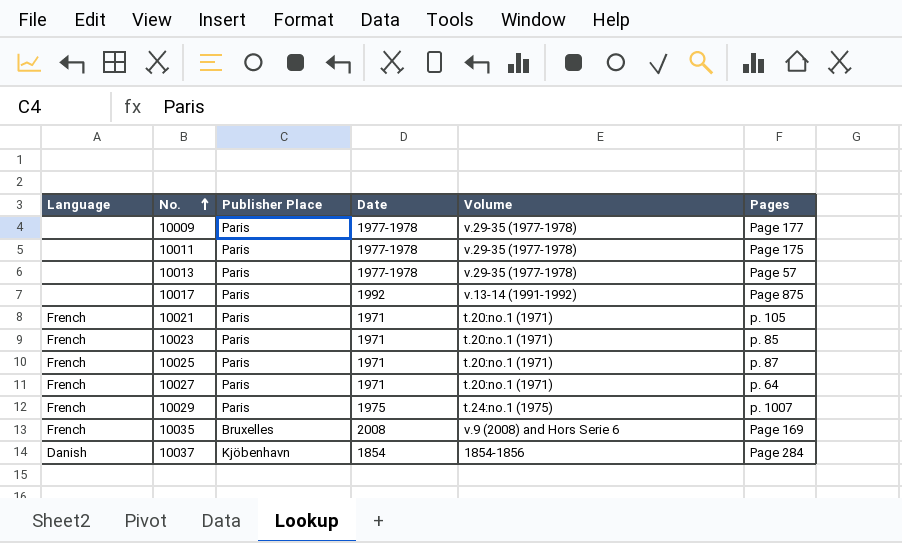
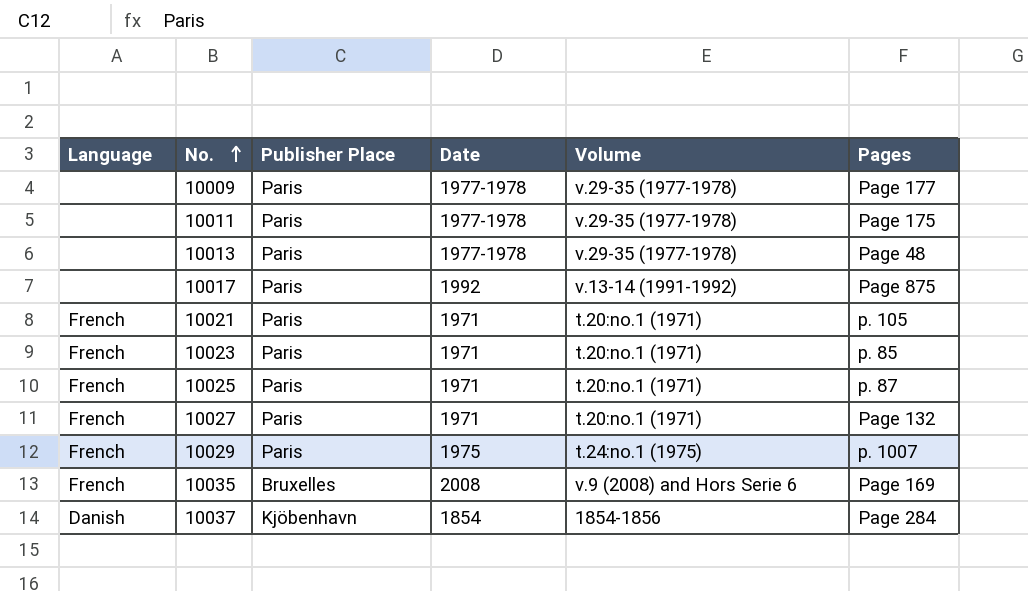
10013 | Pages: Page 57 -> Page 48
10027 | Pages: p. 64 -> Page 132

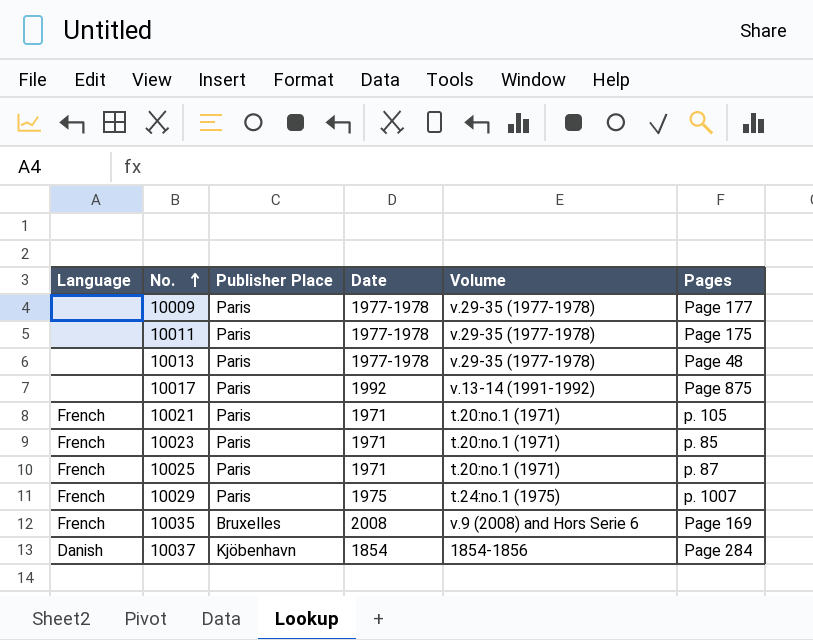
row 10027: French | Paris | 1971 | t.20:no.1 (1971) | Page 132 -> none

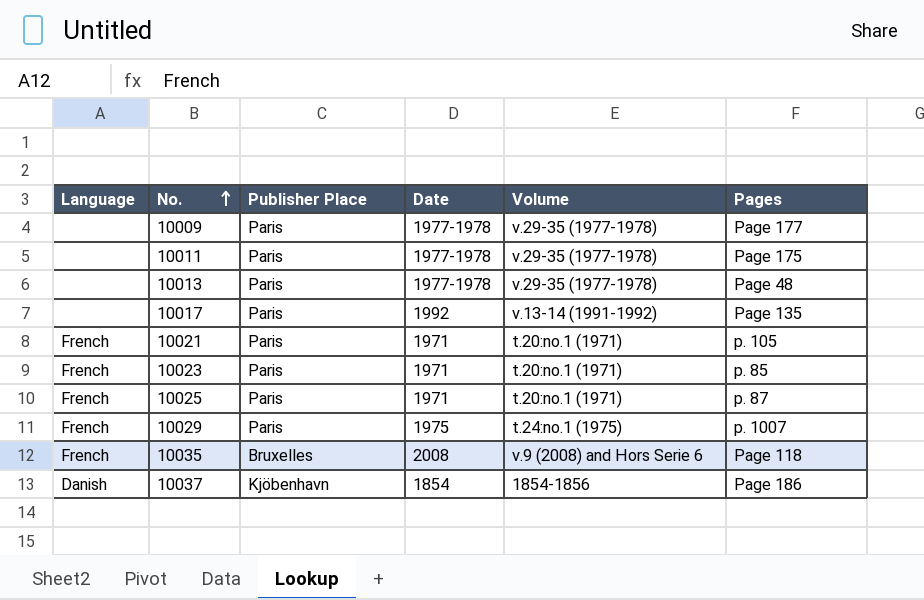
10017 | Pages: Page 875 -> Page 135
10035 | Pages: Page 169 -> Page 118
10037 | Pages: Page 284 -> Page 186

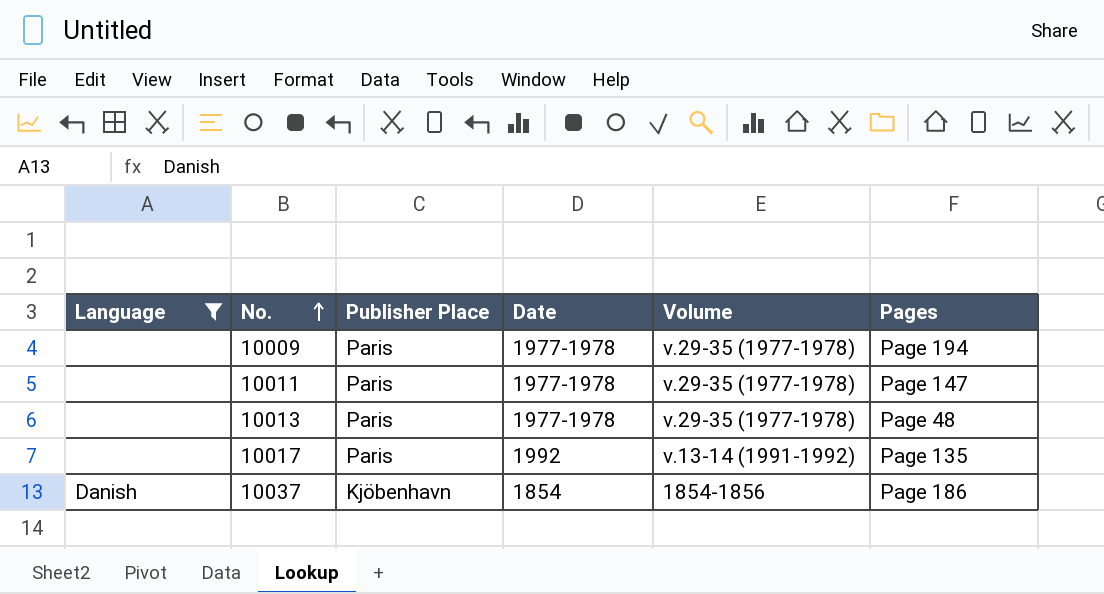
filter: none -> Language != French
10009 | Pages: Page 177 -> Page 194
10011 | Pages: Page 175 -> Page 147

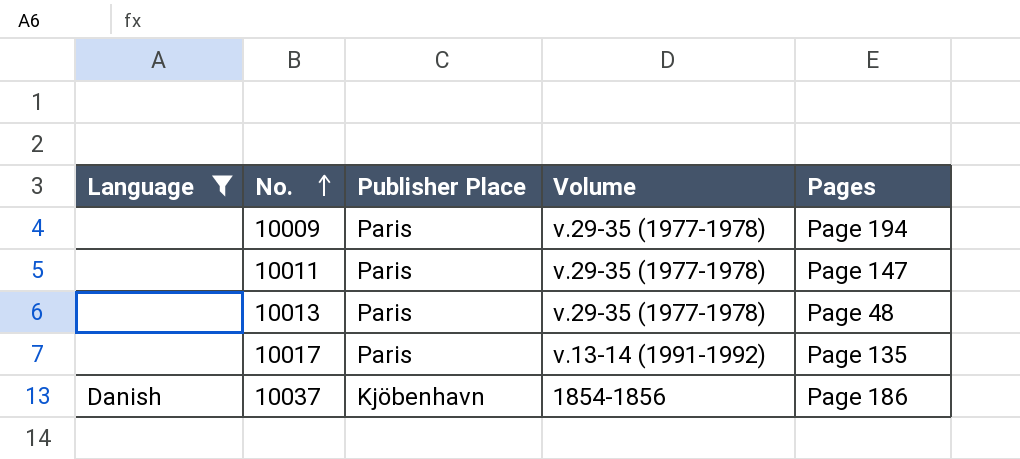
column Date | position: 4 -> none

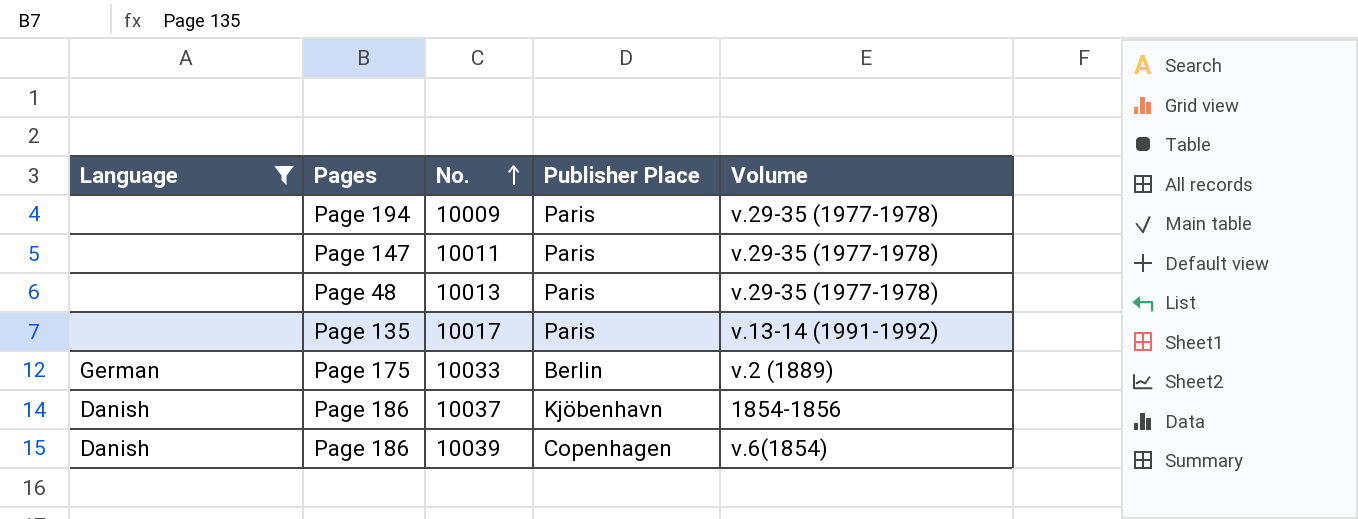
column Pages | position: 5 -> 2
row 10033: none -> German | Page 175 | Berlin | v.2 (1889)
row 10039: none -> Danish | Page 186 | Copenhagen | v.6(1854)

